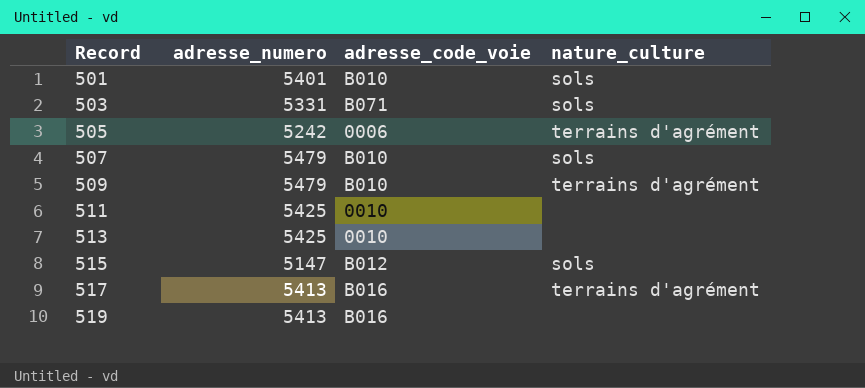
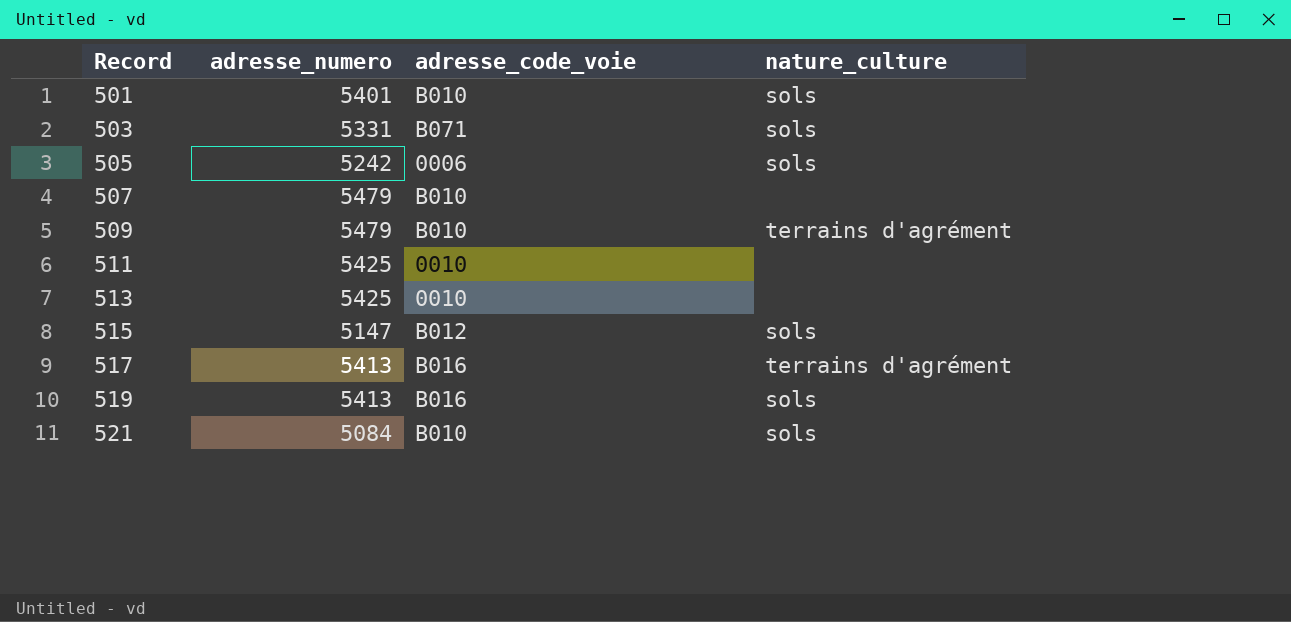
505 | nature_culture: terrains d'agrément -> sols
507 | nature_culture: sols -> none
519 | nature_culture: none -> sols
row 521: none -> 5084 | B010 | sols

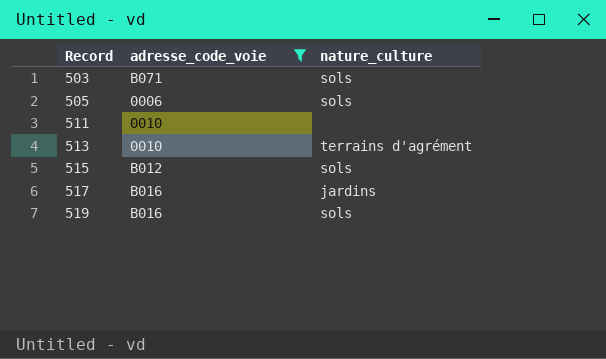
filter: none -> adresse_code_voie != B010
column adresse_numero | position: 2 -> none
513 | nature_culture: none -> terrains d'agrément
517 | nature_culture: terrains d'agrément -> jardins

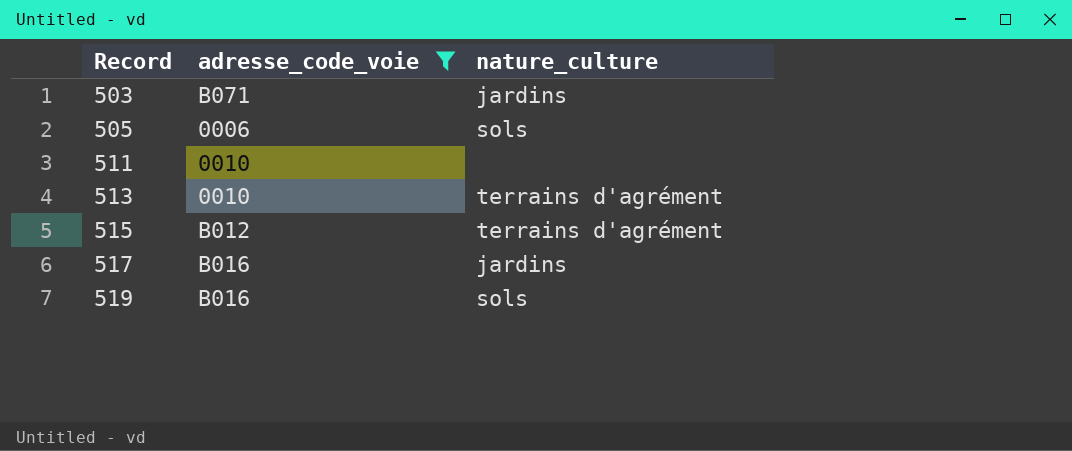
503 | nature_culture: sols -> jardins
515 | nature_culture: sols -> terrains d'agrément

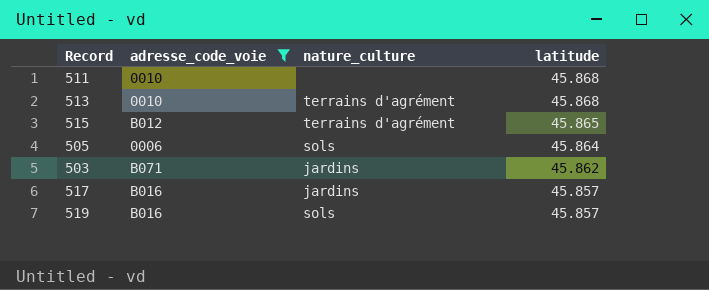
row order: Record ascending -> latitude descending
column latitude | position: none -> 4

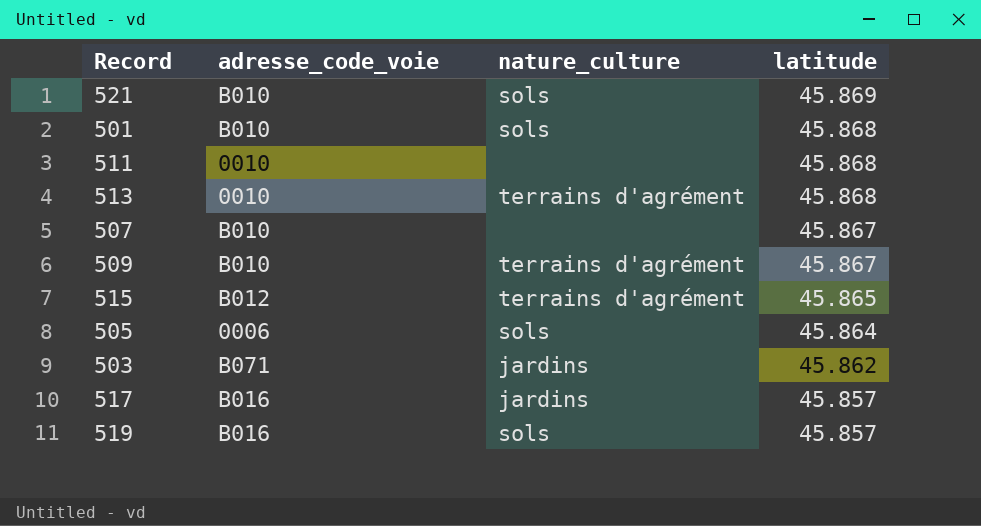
filter: adresse_code_voie != B010 -> none

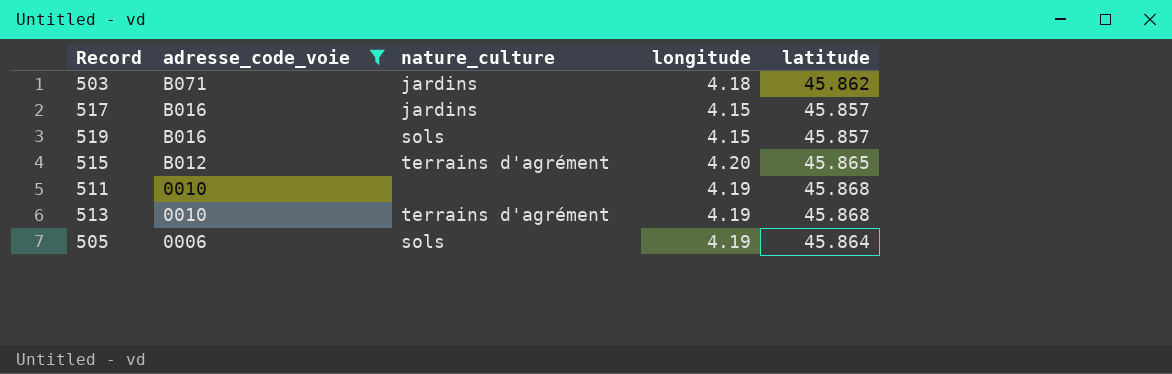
filter: none -> adresse_code_voie != B010
row order: latitude descending -> adresse_code_voie descending
column longitude | position: none -> 4

